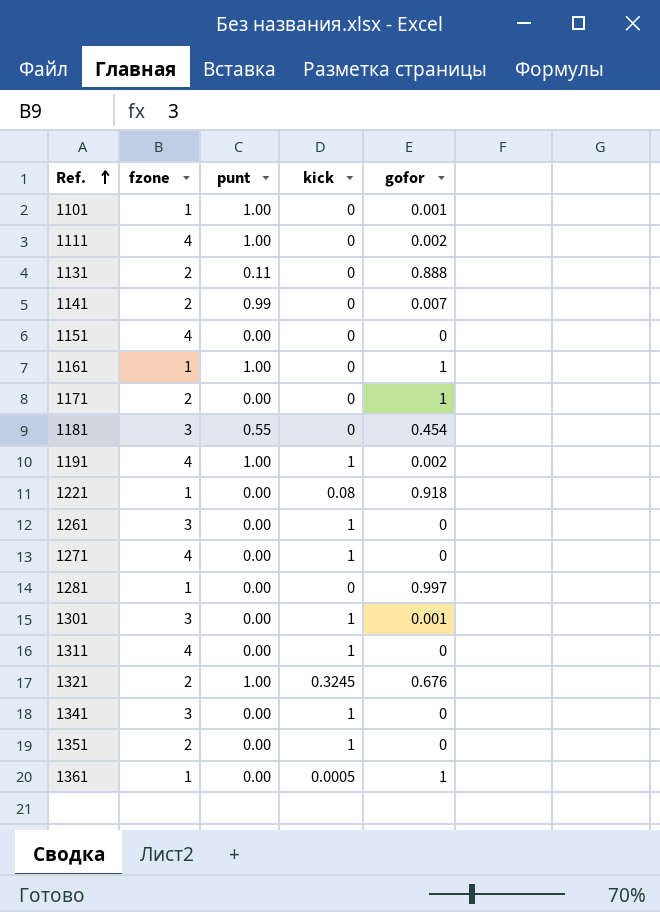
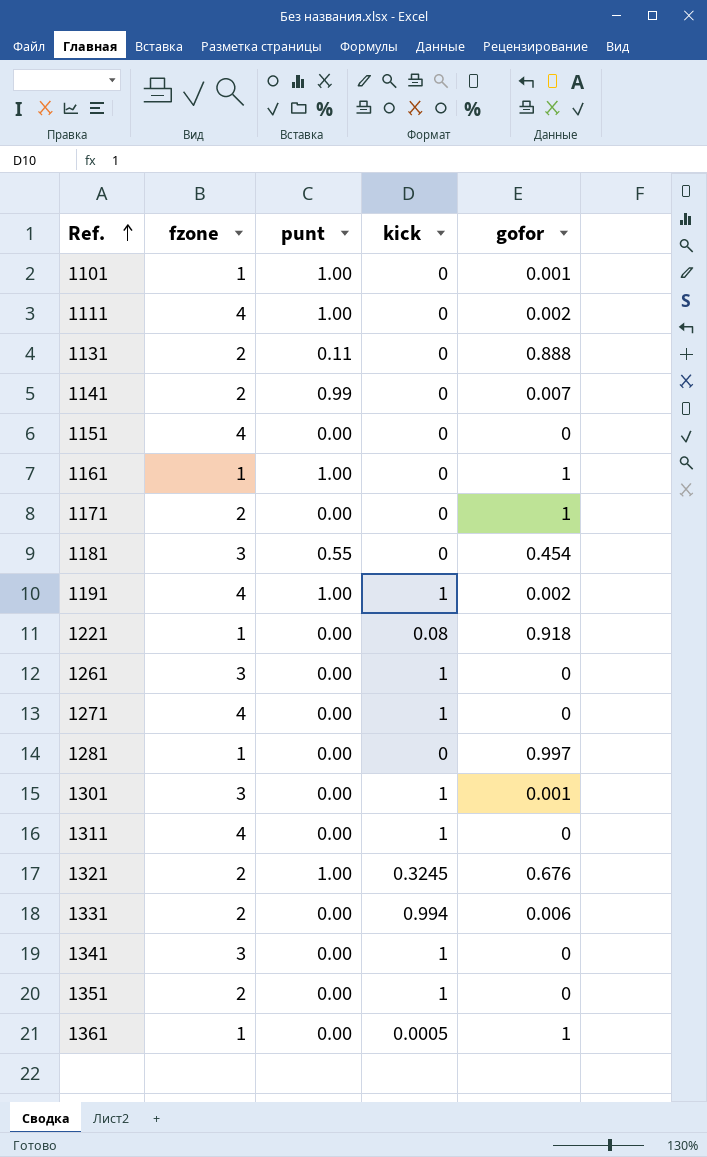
row 1331: none -> 2 | 0.00 | 0.994 | 0.006

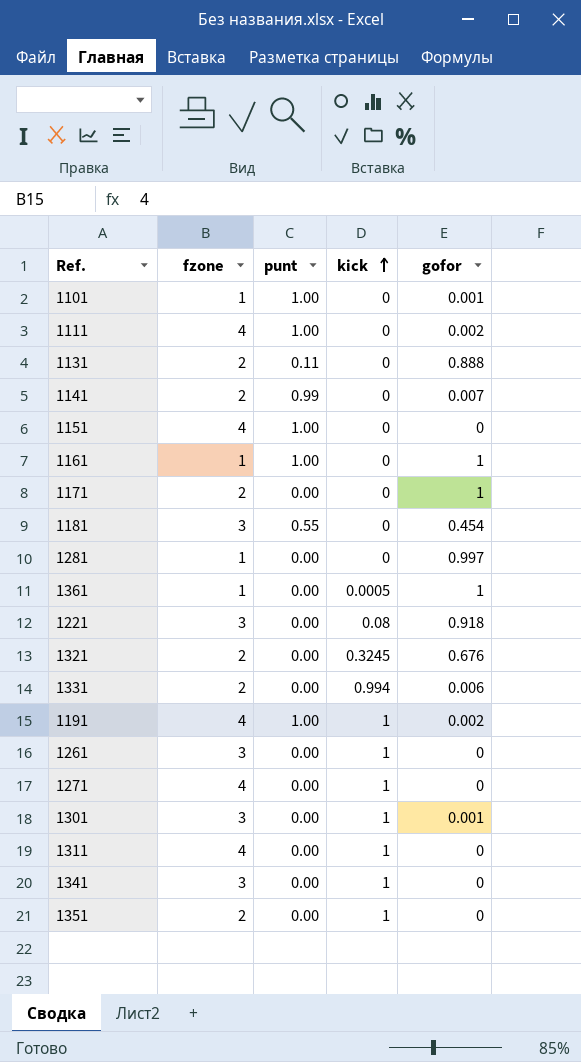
row order: Ref. ascending -> kick ascending
1151 | punt: 0.00 -> 1.00
1221 | fzone: 1 -> 3
1321 | punt: 1.00 -> 0.00

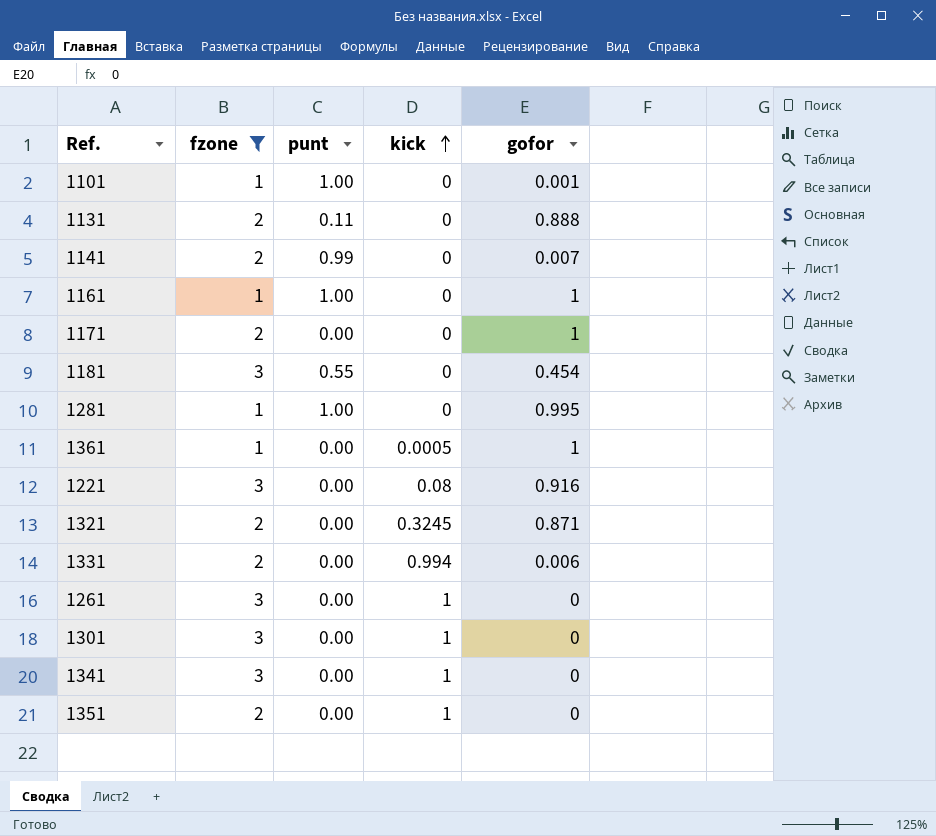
filter: none -> fzone != 4
1281 | punt: 0.00 -> 1.00
1281 | gofor: 0.997 -> 0.995
1221 | gofor: 0.918 -> 0.916
1321 | gofor: 0.676 -> 0.871
1301 | gofor: 0.001 -> 0

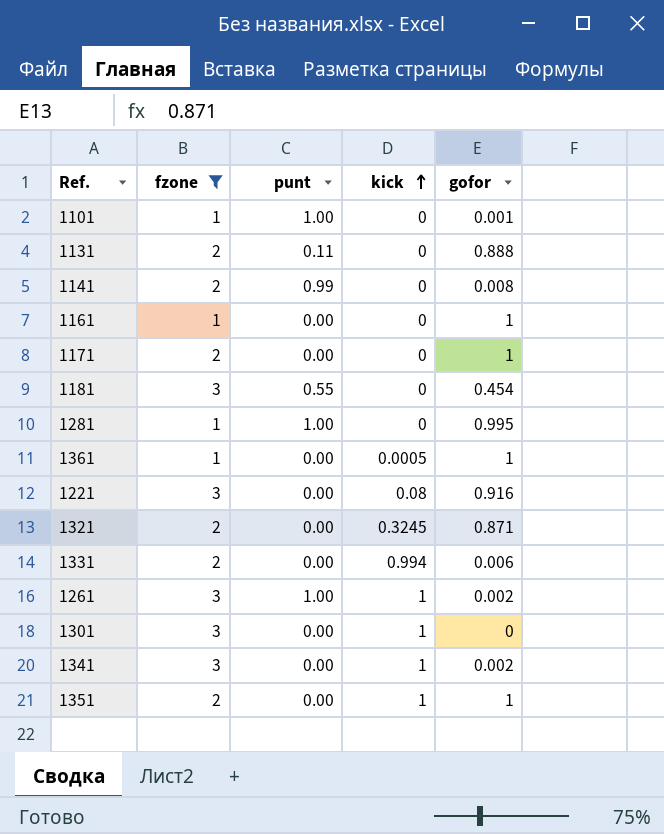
1141 | gofor: 0.007 -> 0.008
1161 | punt: 1.00 -> 0.00
1261 | punt: 0.00 -> 1.00
1261 | gofor: 0 -> 0.002
1341 | gofor: 0 -> 0.002
1351 | gofor: 0 -> 1

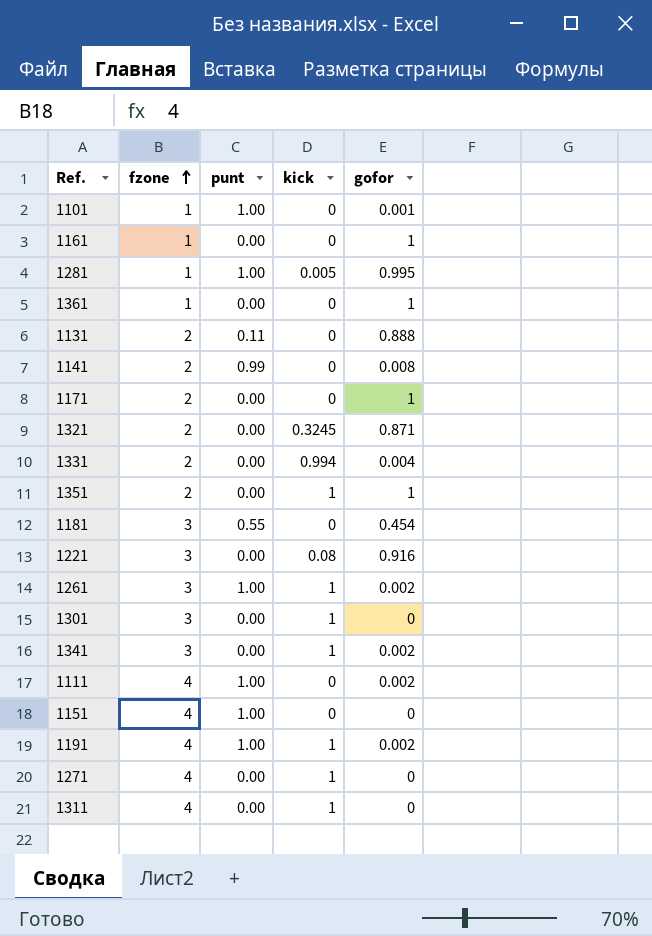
filter: fzone != 4 -> none
row order: kick ascending -> fzone ascending
1281 | kick: 0 -> 0.005
1361 | kick: 0.0005 -> 0
1331 | gofor: 0.006 -> 0.004

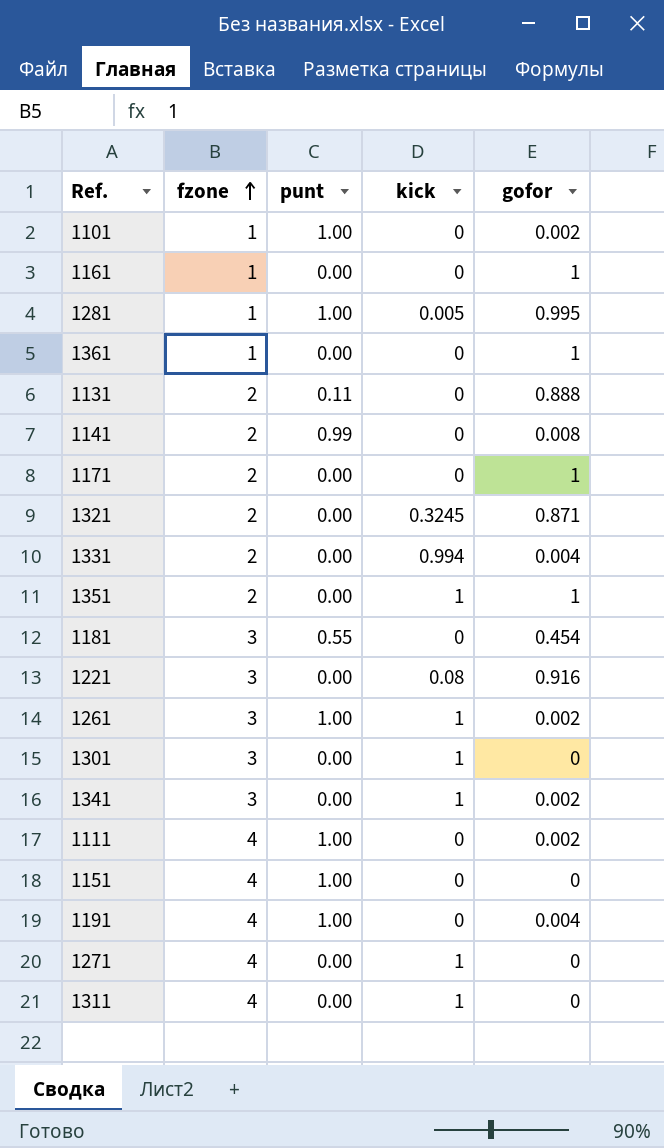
1101 | gofor: 0.001 -> 0.002
1191 | kick: 1 -> 0
1191 | gofor: 0.002 -> 0.004

